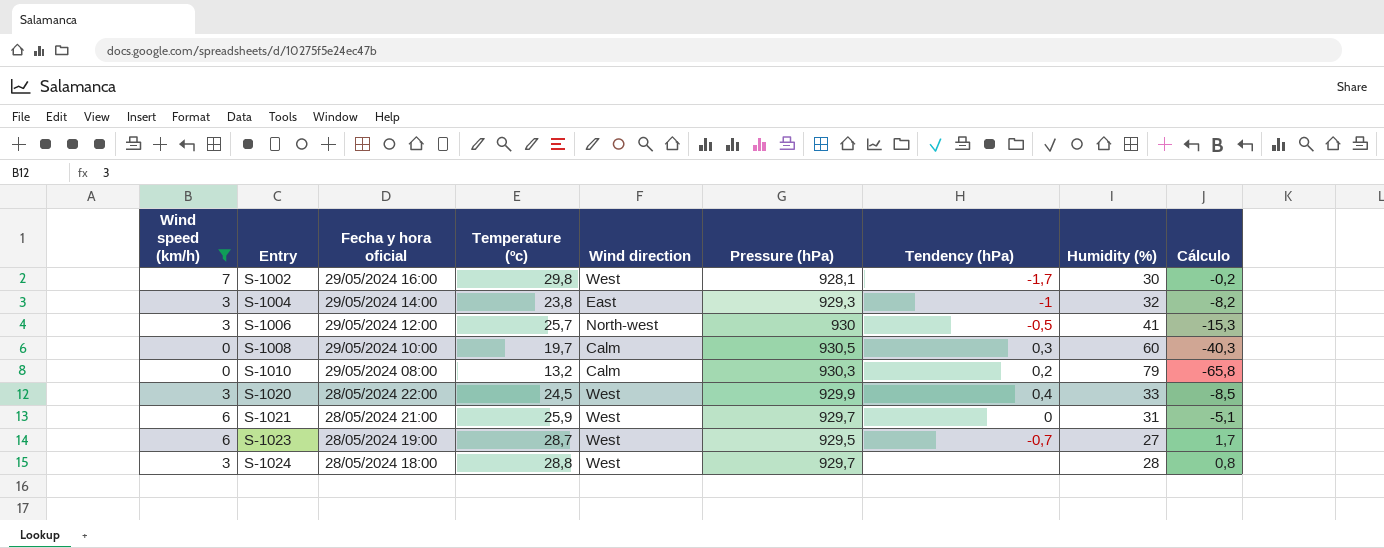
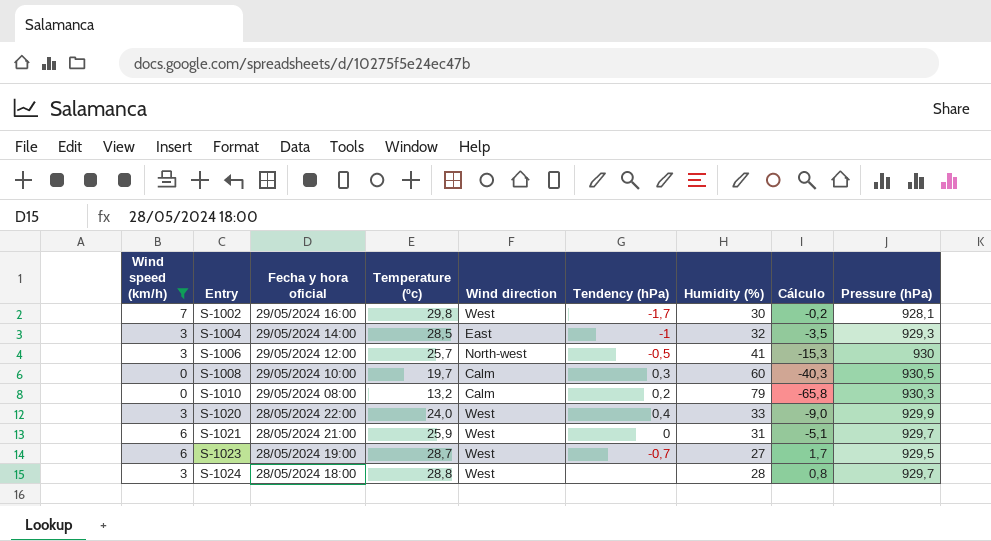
column Pressure (hPa) | position: 6 -> 9
S-1004 | Temperature (ºc): 23,8 -> 28,5
S-1004 | Cálculo: -8,2 -> -3,5
S-1020 | Temperature (ºc): 24,5 -> 24,0
S-1020 | Cálculo: -8,5 -> -9,0

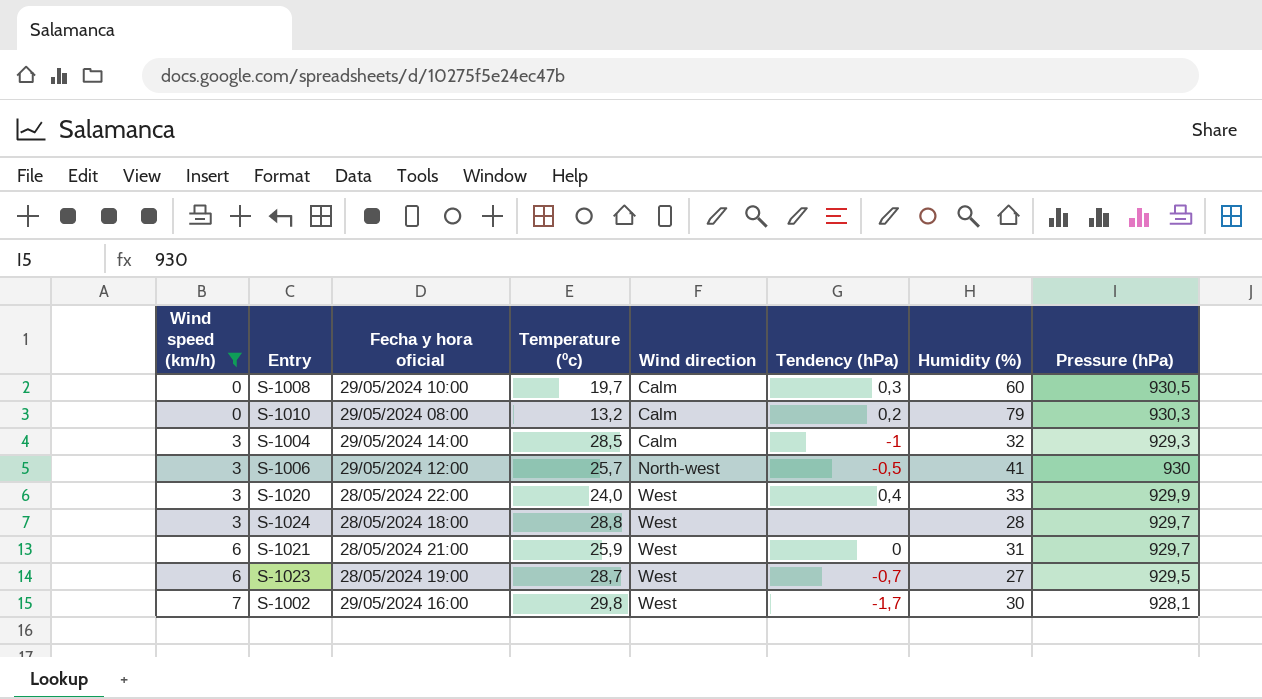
row order: Entry ascending -> Wind speed (km/h) ascending
column Cálculo | formula: [Temperature (ºc)] - [Humidity (%)] -> none
S-1004 | Wind direction: East -> Calm

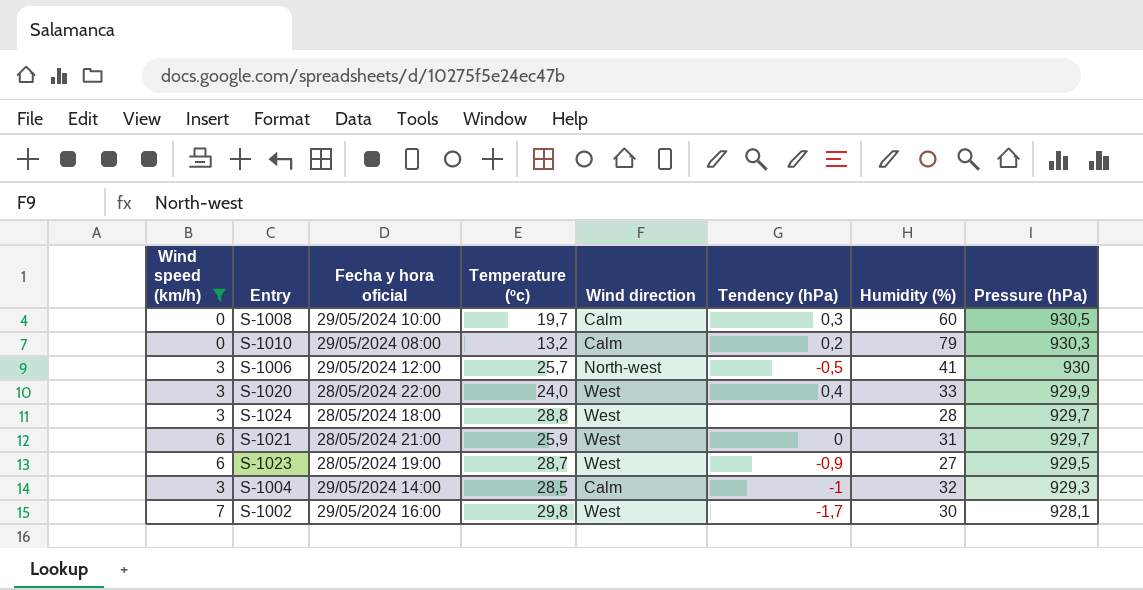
row order: Wind speed (km/h) ascending -> Pressure (hPa) descending
S-1023 | Tendency (hPa): -0,7 -> -0,9

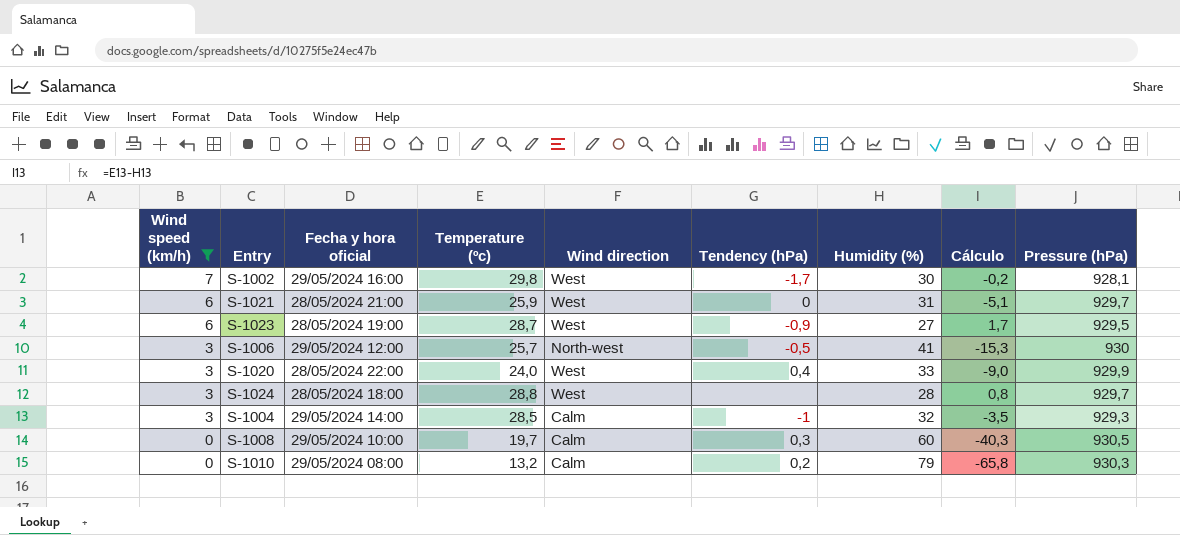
row order: Pressure (hPa) descending -> Wind speed (km/h) descending
column Cálculo | formula: none -> [Temperature (ºc)] - [Humidity (%)]

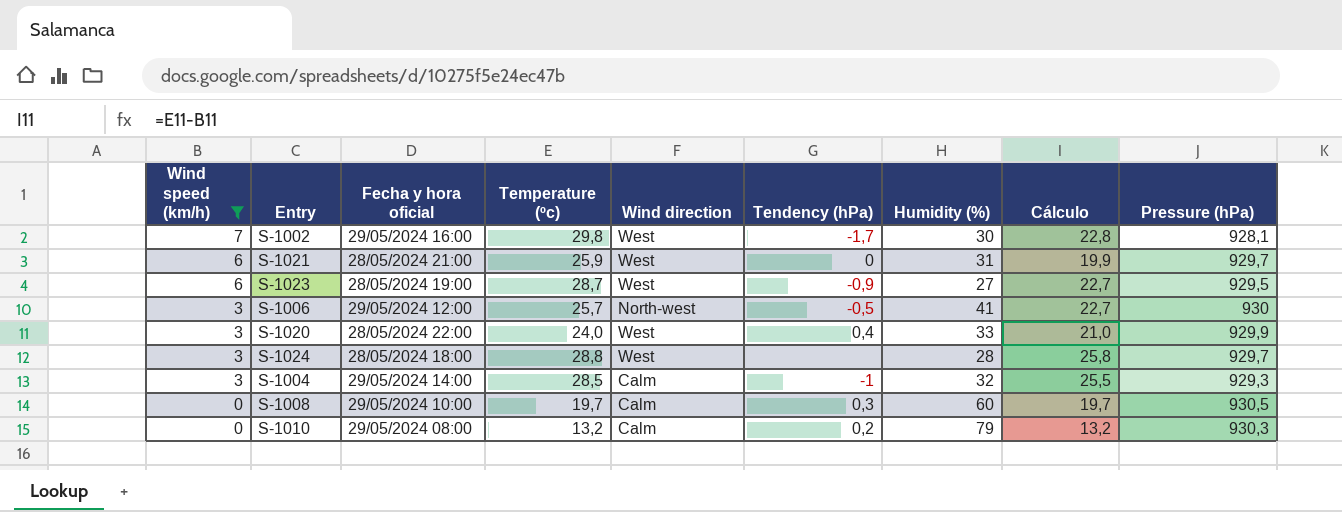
column Cálculo | formula: [Temperature (ºc)] - [Humidity (%)] -> [Temperature (ºc)] - [Wind speed (km/h)]

